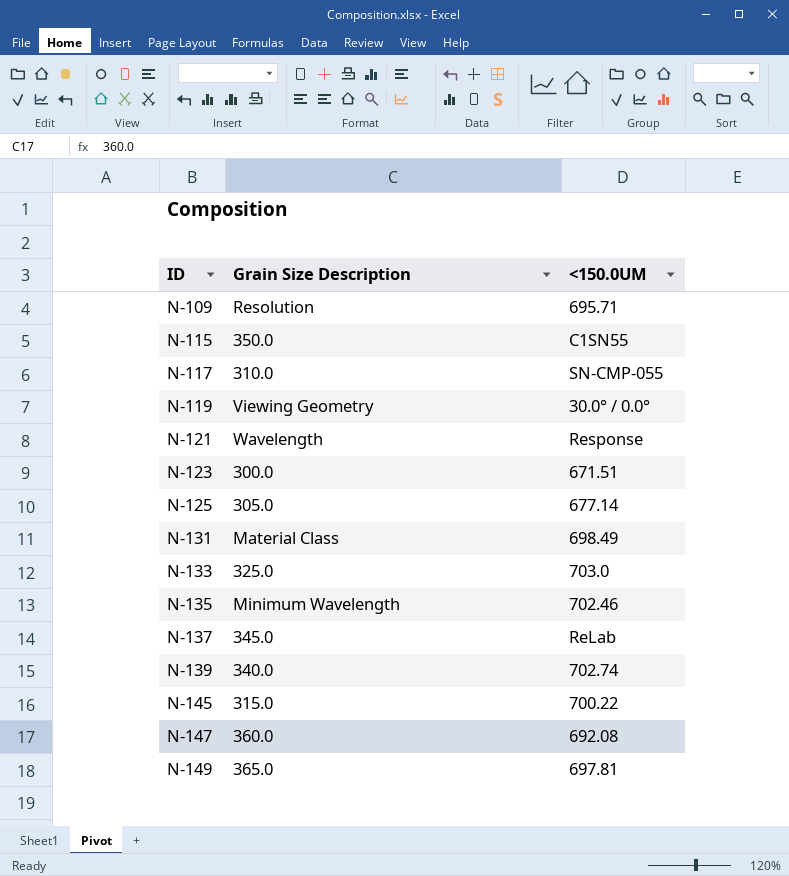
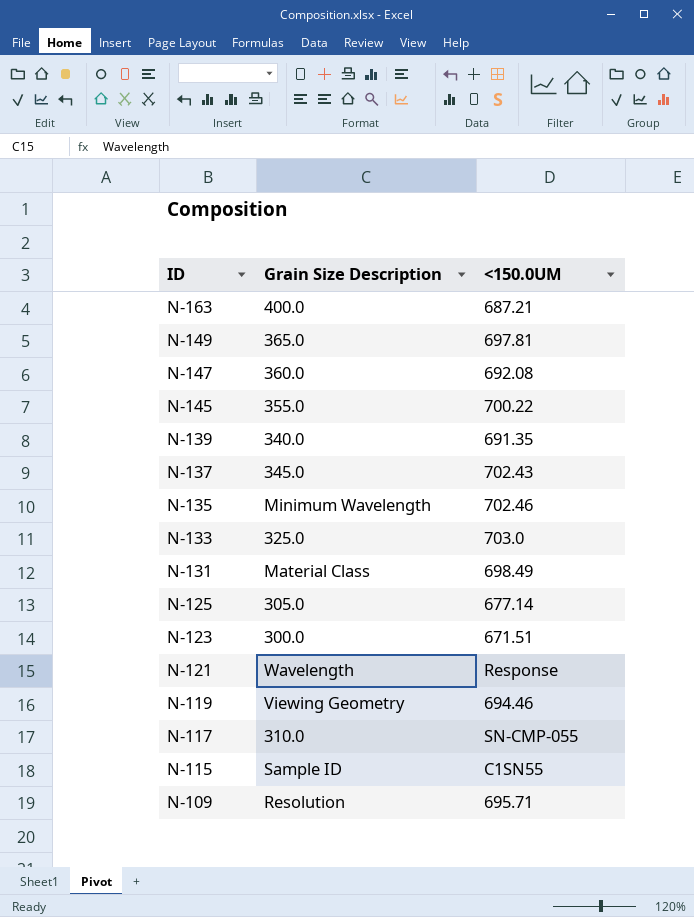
row order: ID ascending -> ID descending
row N-163: none -> 400.0 | 687.21
N-145 | Grain Size Description: 315.0 -> 355.0
N-139 | <150.0UM: 702.74 -> 691.35
N-137 | <150.0UM: ReLab -> 702.43
N-119 | <150.0UM: 30.0° / 0.0° -> 694.46
N-115 | Grain Size Description: 350.0 -> Sample ID

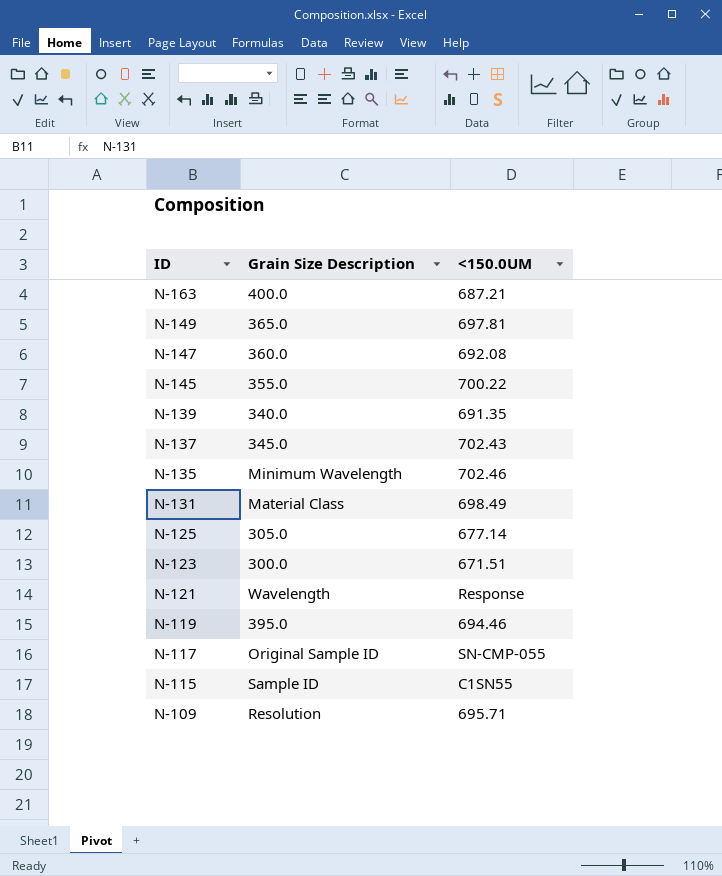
row N-133: 325.0 | 703.0 -> none
N-119 | Grain Size Description: Viewing Geometry -> 395.0
N-117 | Grain Size Description: 310.0 -> Original Sample ID

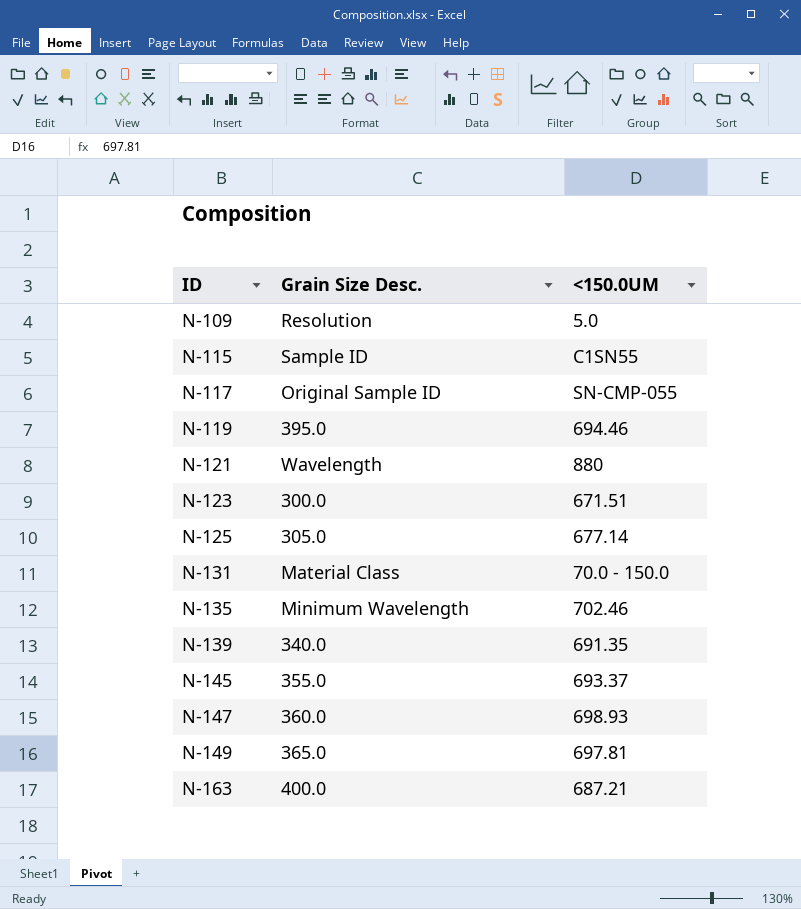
row order: ID descending -> ID ascending
column name: Grain Size Description -> Grain Size Desc.
row N-137: 345.0 | 702.43 -> none
N-109 | <150.0UM: 695.71 -> 5.0
N-121 | <150.0UM: Response -> 880
N-131 | <150.0UM: 698.49 -> 70.0 - 150.0
N-145 | <150.0UM: 700.22 -> 693.37
N-147 | <150.0UM: 692.08 -> 698.93

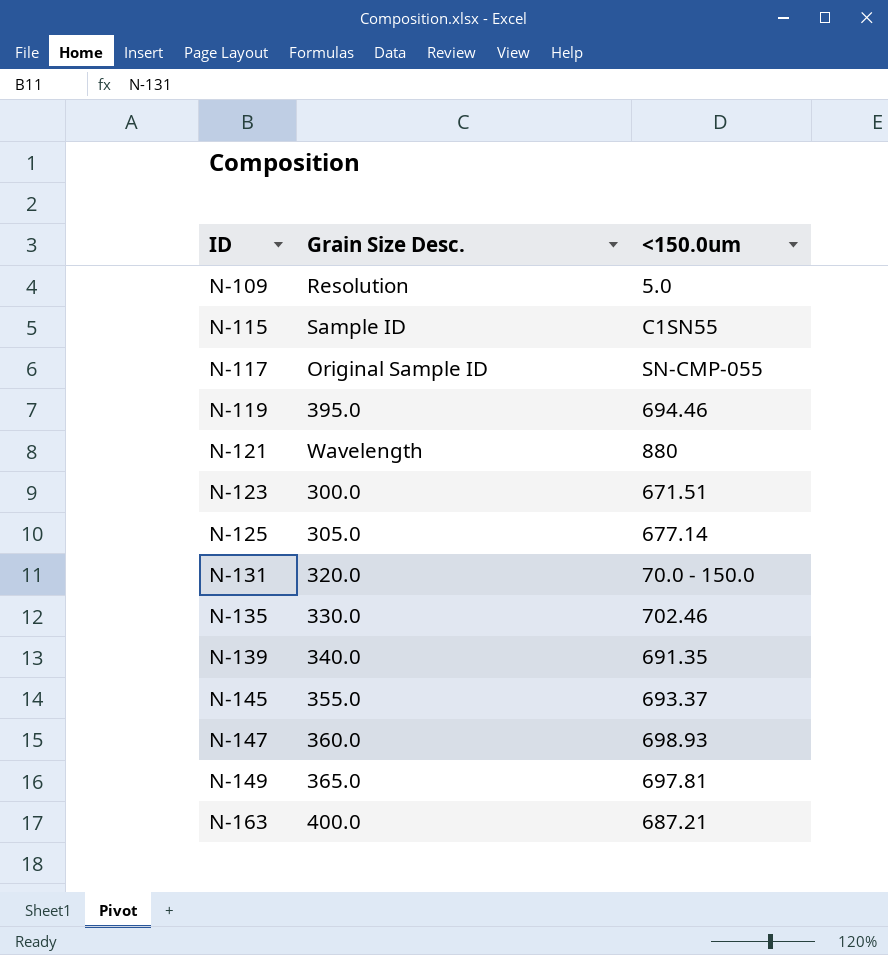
column name: <150.0UM -> <150.0um
N-131 | Grain Size Desc.: Material Class -> 320.0
N-135 | Grain Size Desc.: Minimum Wavelength -> 330.0

